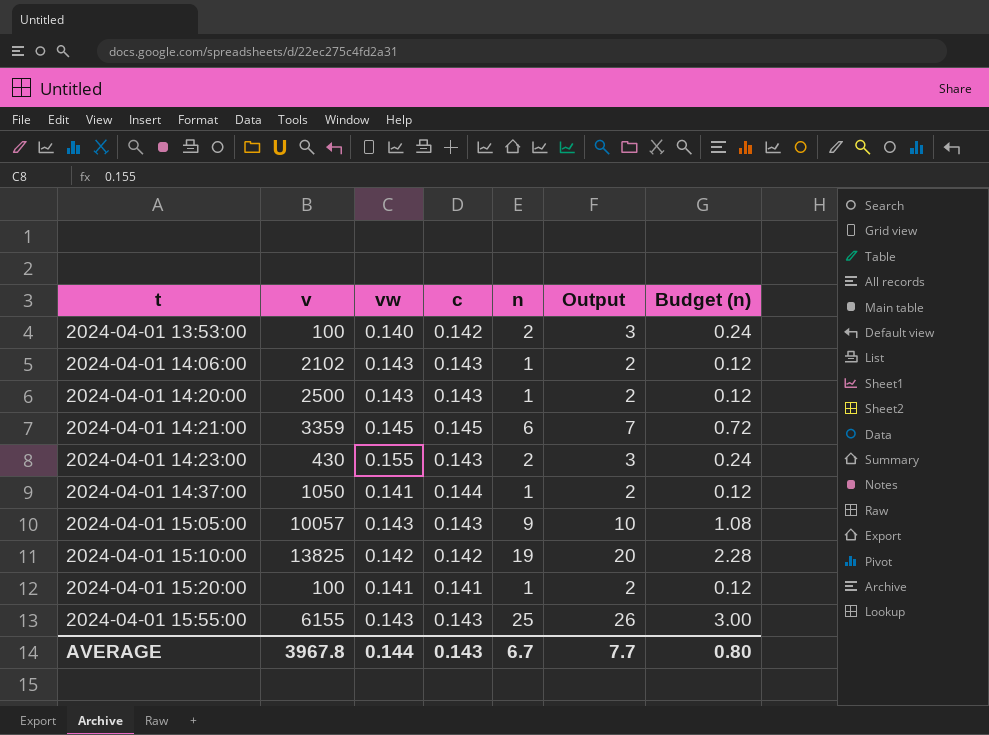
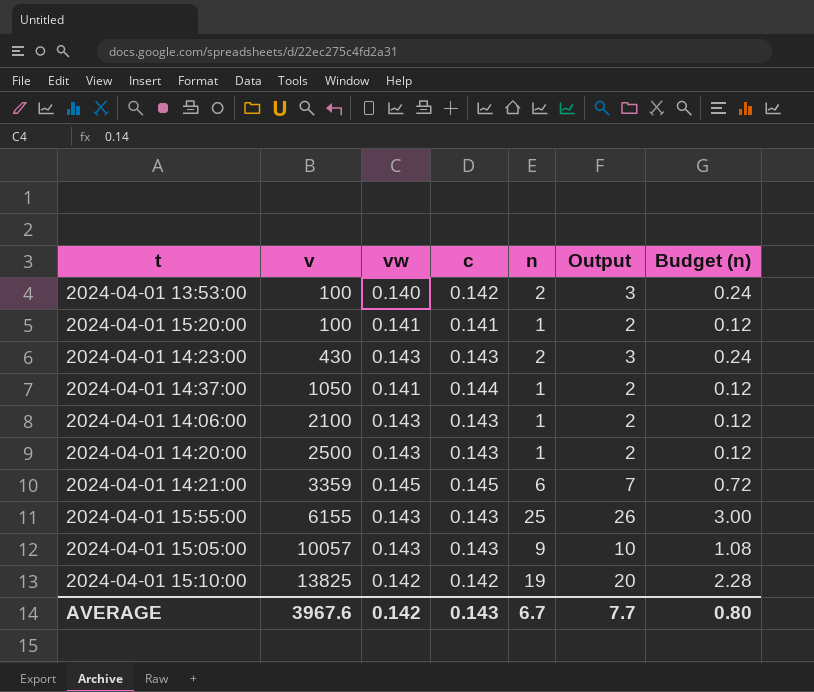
row order: t ascending -> v ascending
2024-04-01 14:23:00 | vw: 0.155 -> 0.143
2024-04-01 14:06:00 | v: 2102 -> 2100
AVERAGE | v: 3967.8 -> 3967.6
AVERAGE | vw: 0.144 -> 0.142

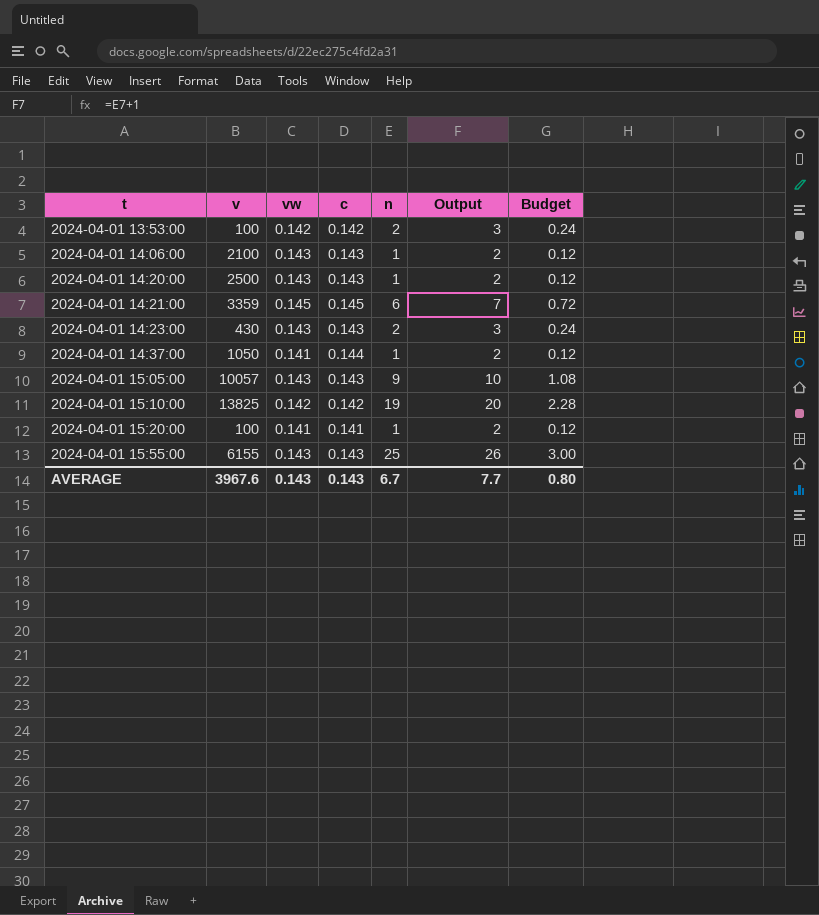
row order: v ascending -> t ascending
column name: Budget (n) -> Budget
2024-04-01 13:53:00 | vw: 0.140 -> 0.142
AVERAGE | vw: 0.142 -> 0.143

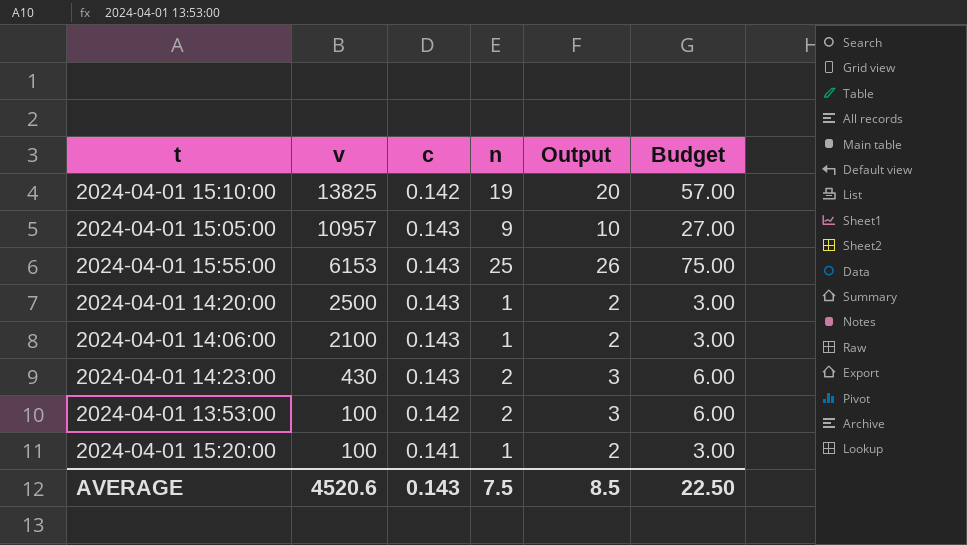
row order: t ascending -> v descending
column vw | position: 3 -> none
column Budget | formula: [n] * 0.12 -> [n] * 3
row 2024-04-01 14:21:00: 3359 | 0.145 | 0.145 | 6 | 7 | 0.72 -> none
row 2024-04-01 14:37:00: 1050 | 0.141 | 0.144 | 1 | 2 | 0.12 -> none
2024-04-01 15:05:00 | v: 10057 -> 10957
2024-04-01 15:55:00 | v: 6155 -> 6153
AVERAGE | v: 3967.6 -> 4520.6
AVERAGE | n: 6.7 -> 7.5
AVERAGE | Output: 7.7 -> 8.5
AVERAGE | Budget: 0.80 -> 22.50

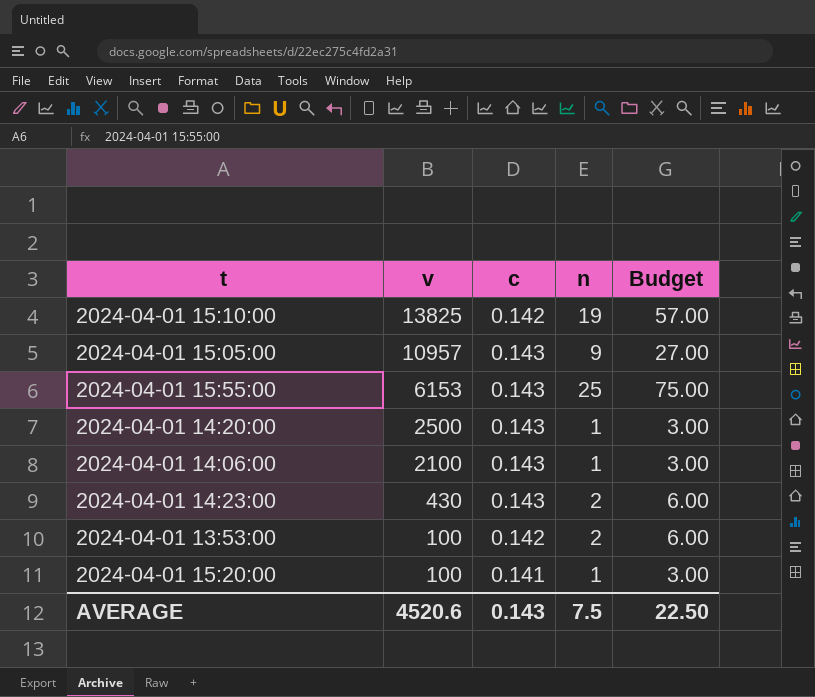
column Output | formula: [n] + 1 -> none

